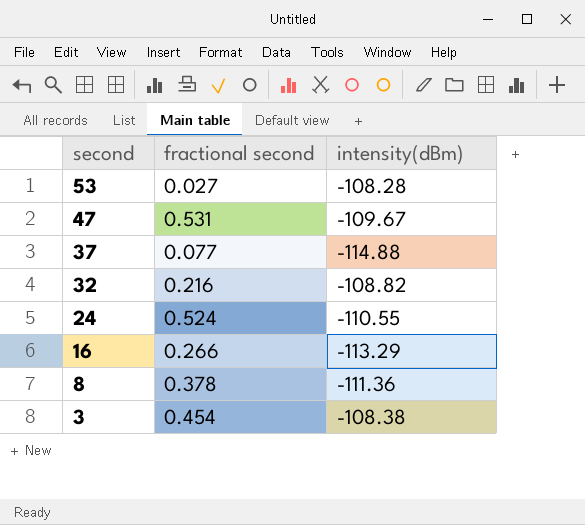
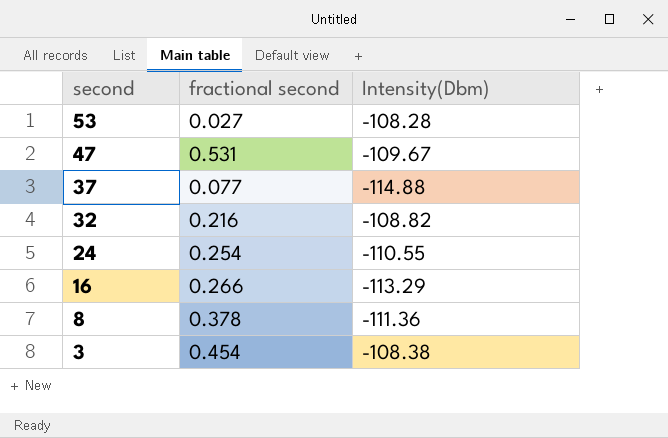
column name: intensity(dBm) -> Intensity(Dbm)
24 | fractional second: 0.524 -> 0.254

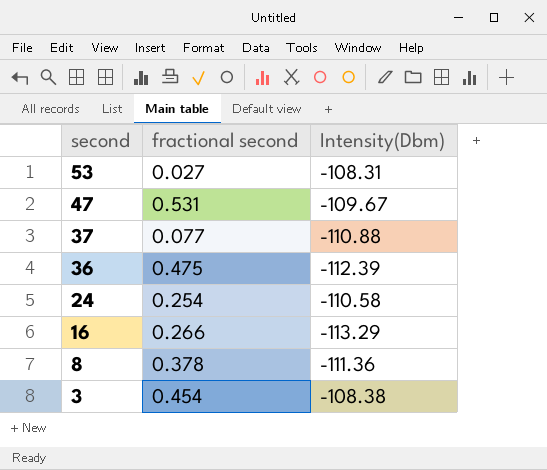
row 32: 0.216 | -108.82 -> none
53 | Intensity(Dbm): -108.28 -> -108.31
37 | Intensity(Dbm): -114.88 -> -110.88
row 36: none -> 0.475 | -112.39
24 | Intensity(Dbm): -110.55 -> -110.58

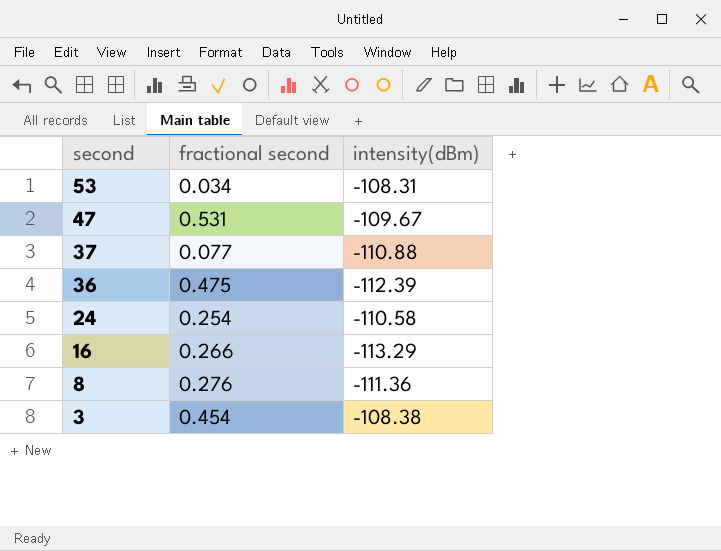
column name: Intensity(Dbm) -> intensity(dBm)
53 | fractional second: 0.027 -> 0.034
8 | fractional second: 0.378 -> 0.276

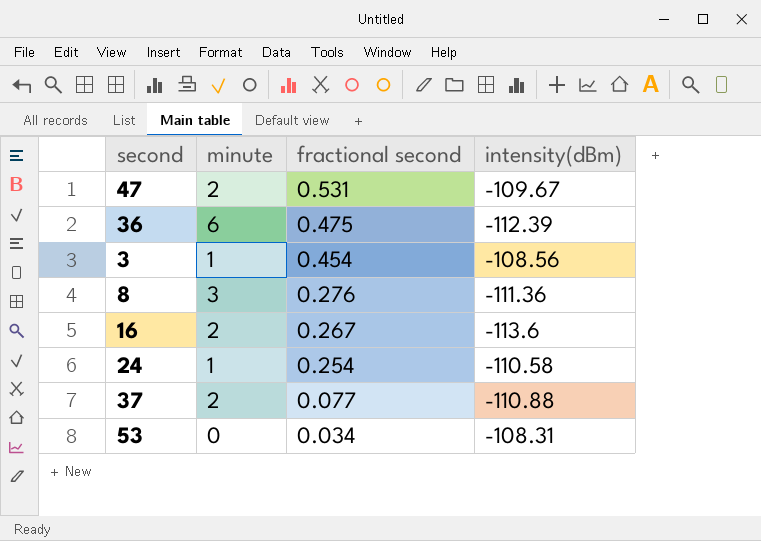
row order: second descending -> fractional second descending
column minute | position: none -> 2
3 | intensity(dBm): -108.38 -> -108.56
16 | fractional second: 0.266 -> 0.267
16 | intensity(dBm): -113.29 -> -113.6

